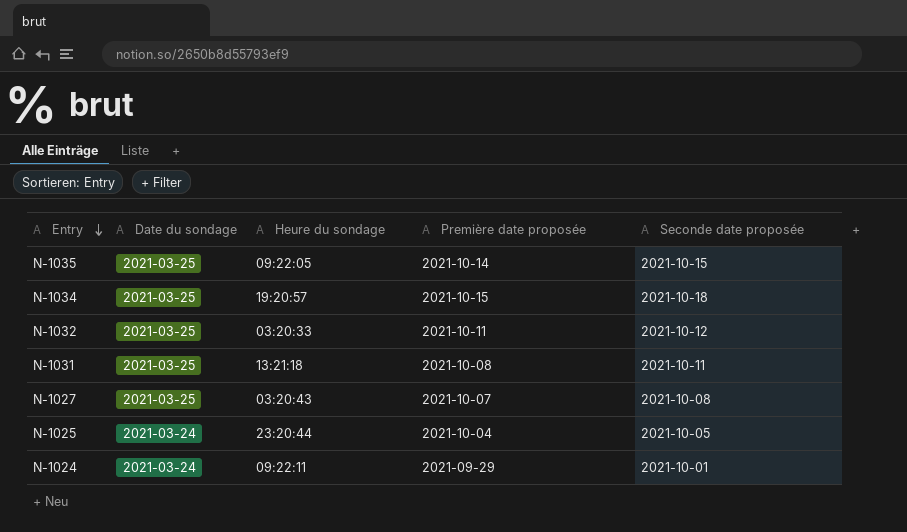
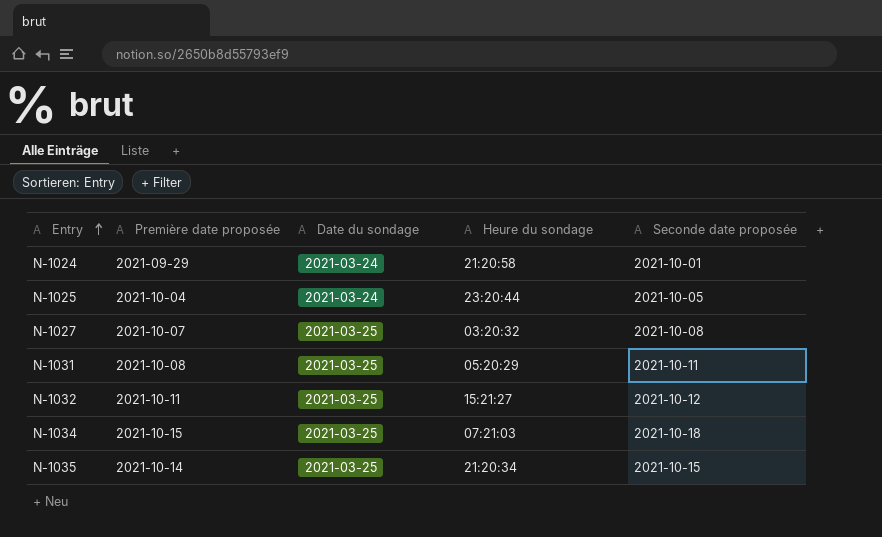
row order: Entry descending -> Entry ascending
column Première date proposée | position: 4 -> 2
N-1024 | Heure du sondage: 09:22:11 -> 21:20:58
N-1027 | Heure du sondage: 03:20:43 -> 03:20:32
N-1031 | Heure du sondage: 13:21:18 -> 05:20:29
N-1032 | Heure du sondage: 03:20:33 -> 15:21:27
N-1034 | Heure du sondage: 19:20:57 -> 07:21:03
N-1035 | Heure du sondage: 09:22:05 -> 21:20:34

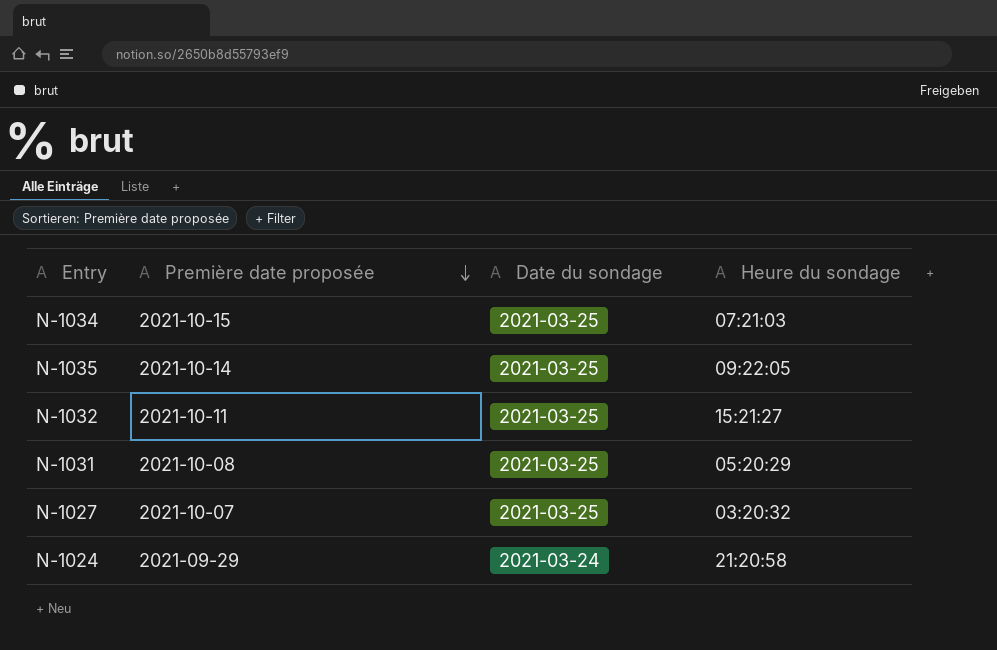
row order: Entry ascending -> Première date proposée descending
column Seconde date proposée | position: 5 -> none
row N-1025: 2021-10-04 | 2021-03-24 | 23:20:44 | 2021-10-05 -> none
N-1035 | Heure du sondage: 21:20:34 -> 09:22:05

